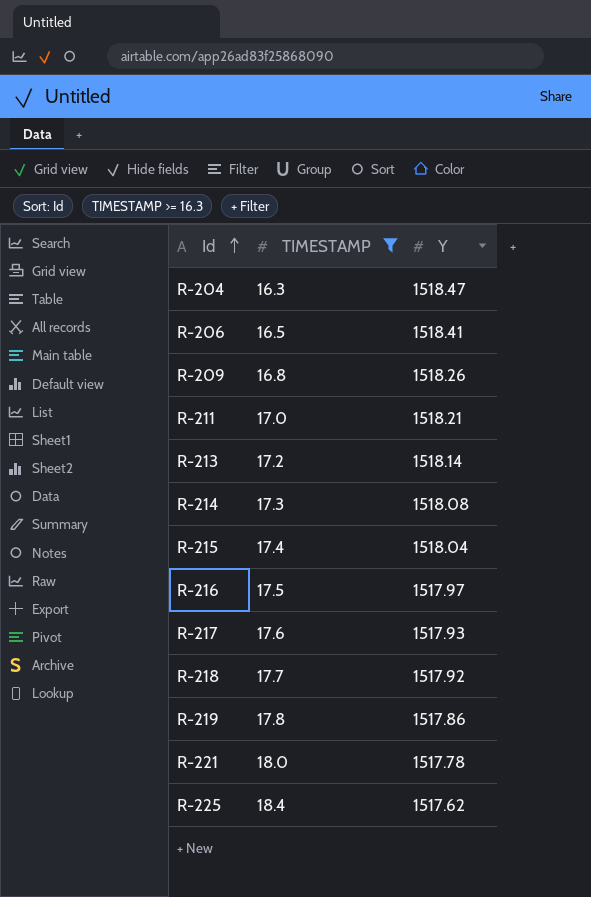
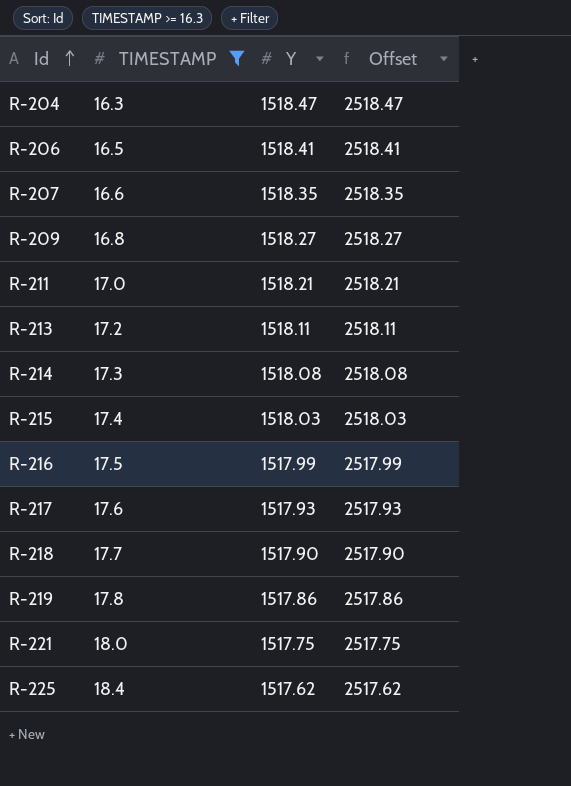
column Offset | formula: none -> [Y] + 1000
row R-207: none -> 16.6 | 1518.35 | 2518.35
R-209 | Y: 1518.26 -> 1518.27
R-213 | Y: 1518.14 -> 1518.11
R-215 | Y: 1518.04 -> 1518.03
R-216 | Y: 1517.97 -> 1517.99
R-218 | Y: 1517.92 -> 1517.90
R-221 | Y: 1517.78 -> 1517.75

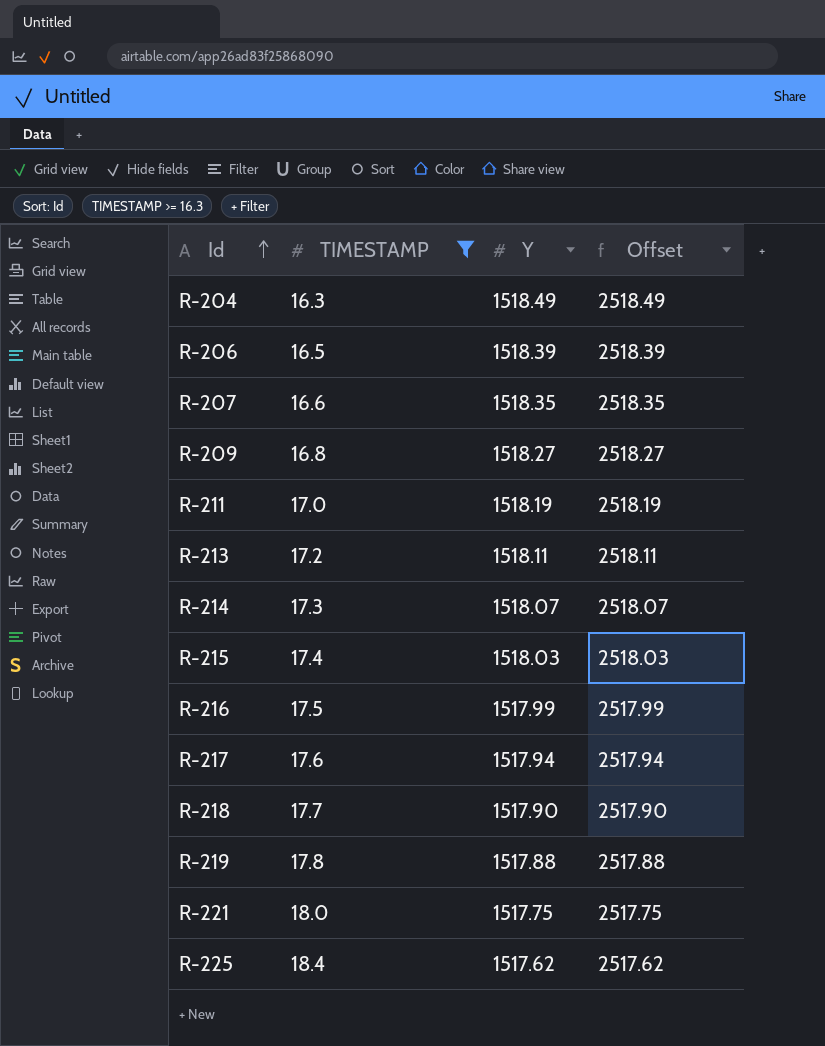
R-204 | Y: 1518.47 -> 1518.49
R-204 | Offset: 2518.47 -> 2518.49
R-206 | Y: 1518.41 -> 1518.39
R-206 | Offset: 2518.41 -> 2518.39
R-211 | Y: 1518.21 -> 1518.19
R-211 | Offset: 2518.21 -> 2518.19
R-214 | Y: 1518.08 -> 1518.07
R-214 | Offset: 2518.08 -> 2518.07
R-217 | Y: 1517.93 -> 1517.94
R-217 | Offset: 2517.93 -> 2517.94
R-219 | Y: 1517.86 -> 1517.88
R-219 | Offset: 2517.86 -> 2517.88

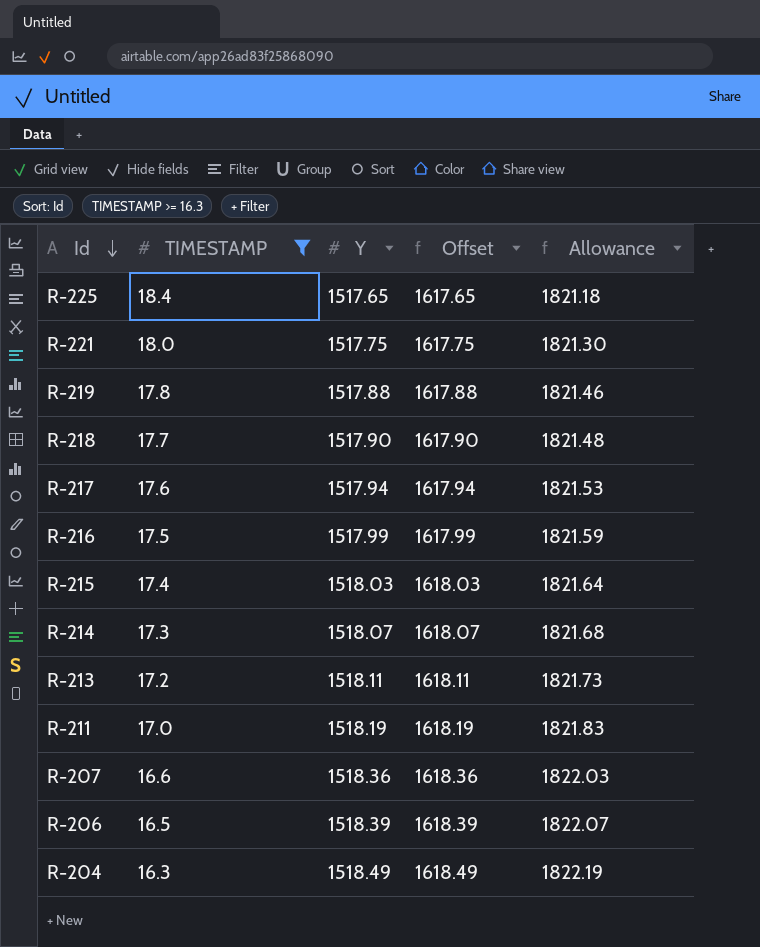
row order: Id ascending -> Id descending
column Offset | formula: [Y] + 1000 -> [Y] + 100
column Allowance | formula: none -> [Y] * 1.2
row R-209: 16.8 | 1518.27 | 2518.27 -> none
R-225 | Y: 1517.62 -> 1517.65
R-207 | Y: 1518.35 -> 1518.36

